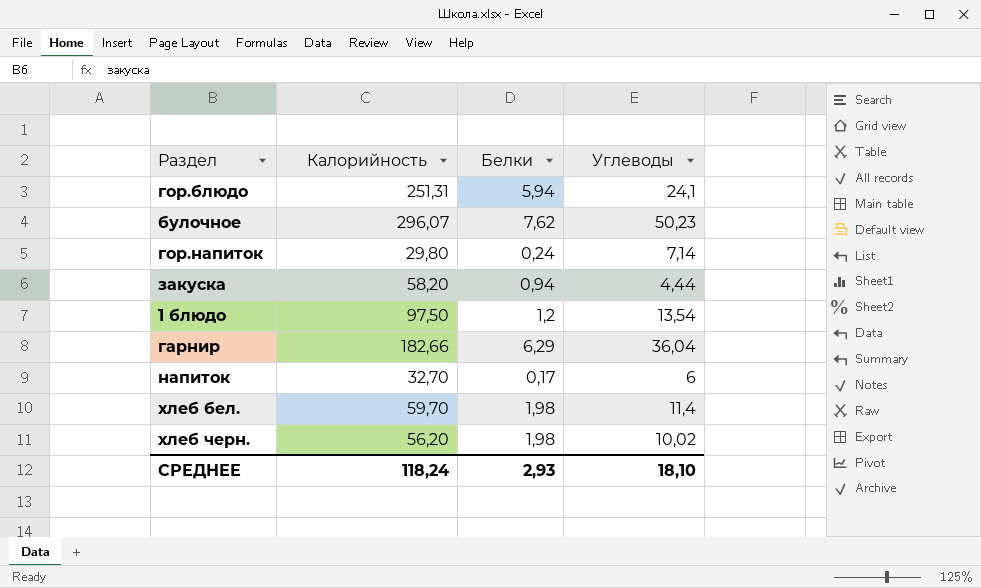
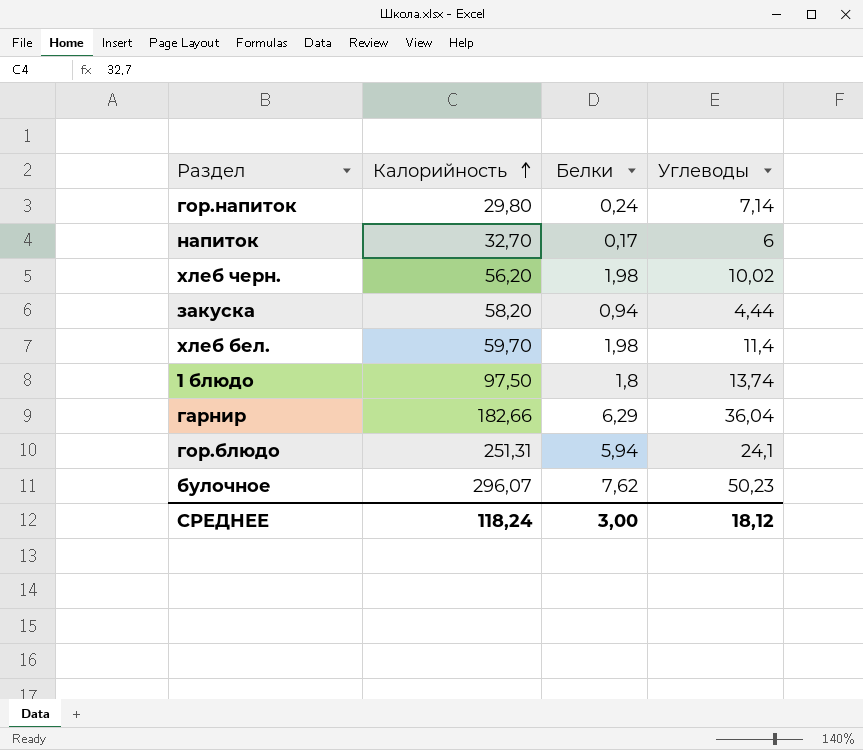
row order: none -> Калорийность ascending
1 блюдо | Белки: 1,2 -> 1,8
1 блюдо | Углеводы: 13,54 -> 13,74
СРЕДНЕЕ | Белки: 2,93 -> 3,00
СРЕДНЕЕ | Углеводы: 18,10 -> 18,12

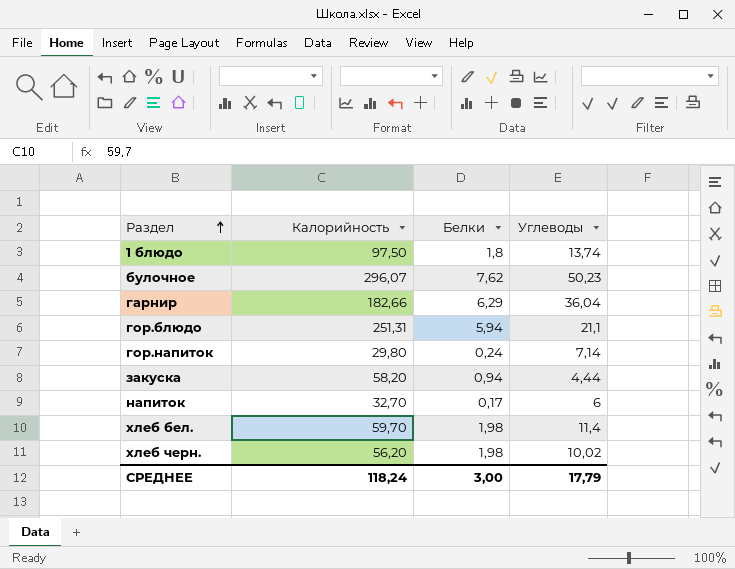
row order: Калорийность ascending -> Раздел ascending
гор.блюдо | Углеводы: 24,1 -> 21,1
СРЕДНЕЕ | Углеводы: 18,12 -> 17,79

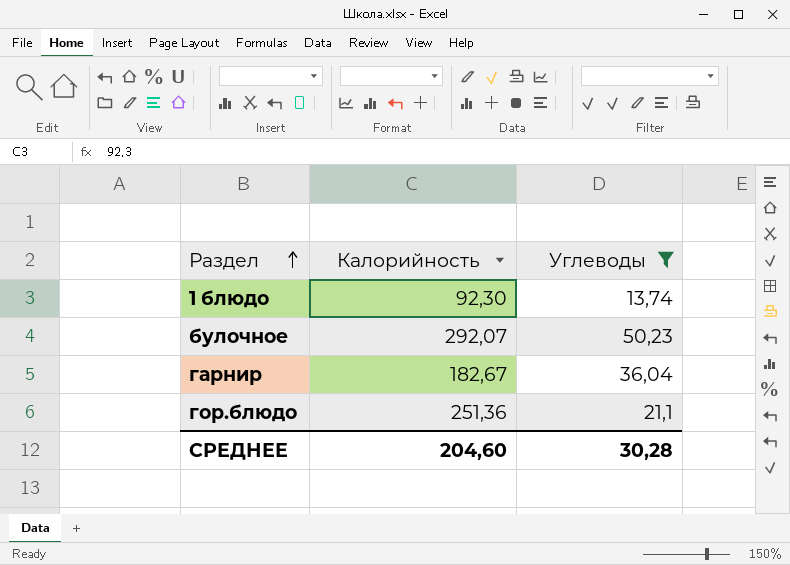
filter: none -> Углеводы >= 13,74
column Белки | position: 3 -> none
1 блюдо | Калорийность: 97,50 -> 92,30
булочное | Калорийность: 296,07 -> 292,07
гарнир | Калорийность: 182,66 -> 182,67
гор.блюдо | Калорийность: 251,31 -> 251,36
СРЕДНЕЕ | Калорийность: 118,24 -> 204,60
СРЕДНЕЕ | Углеводы: 17,79 -> 30,28

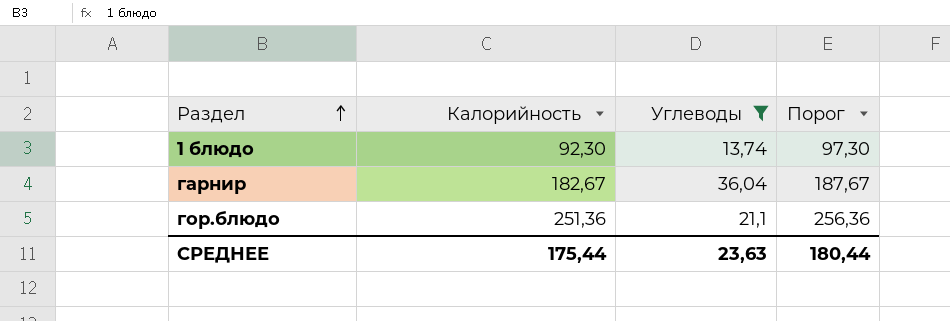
column Порог | formula: none -> [Калорийность] + 5
row булочное: 292,07 | 50,23 -> none
СРЕДНЕЕ | Калорийность: 204,60 -> 175,44
СРЕДНЕЕ | Углеводы: 30,28 -> 23,63

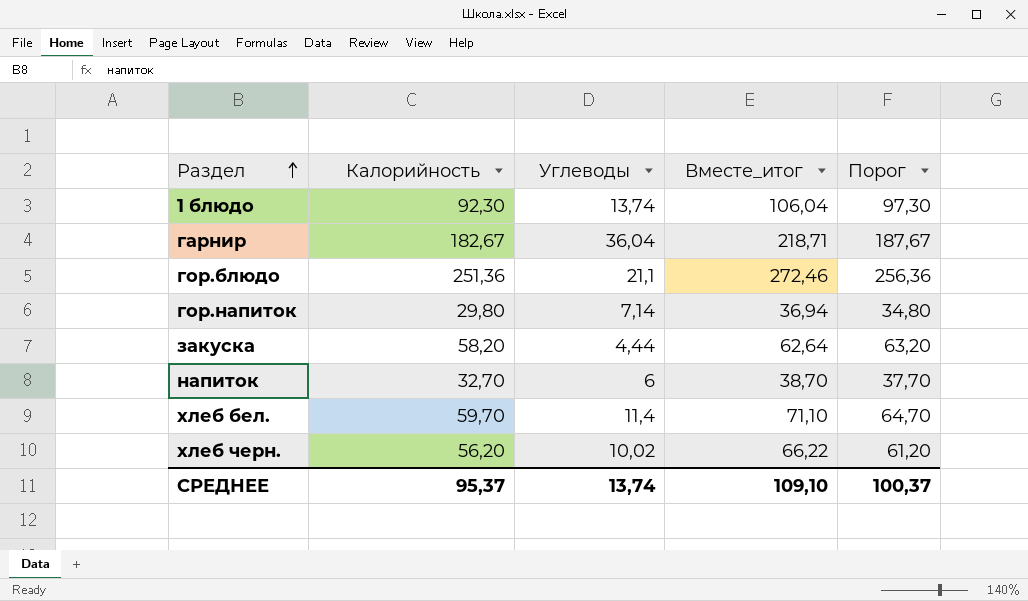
filter: Углеводы >= 13,74 -> none
column Вместе_итог | formula: none -> [Калорийность] + [Углеводы]
СРЕДНЕЕ | Калорийность: 175,44 -> 95,37
СРЕДНЕЕ | Углеводы: 23,63 -> 13,74
СРЕДНЕЕ | Порог: 180,44 -> 100,37

